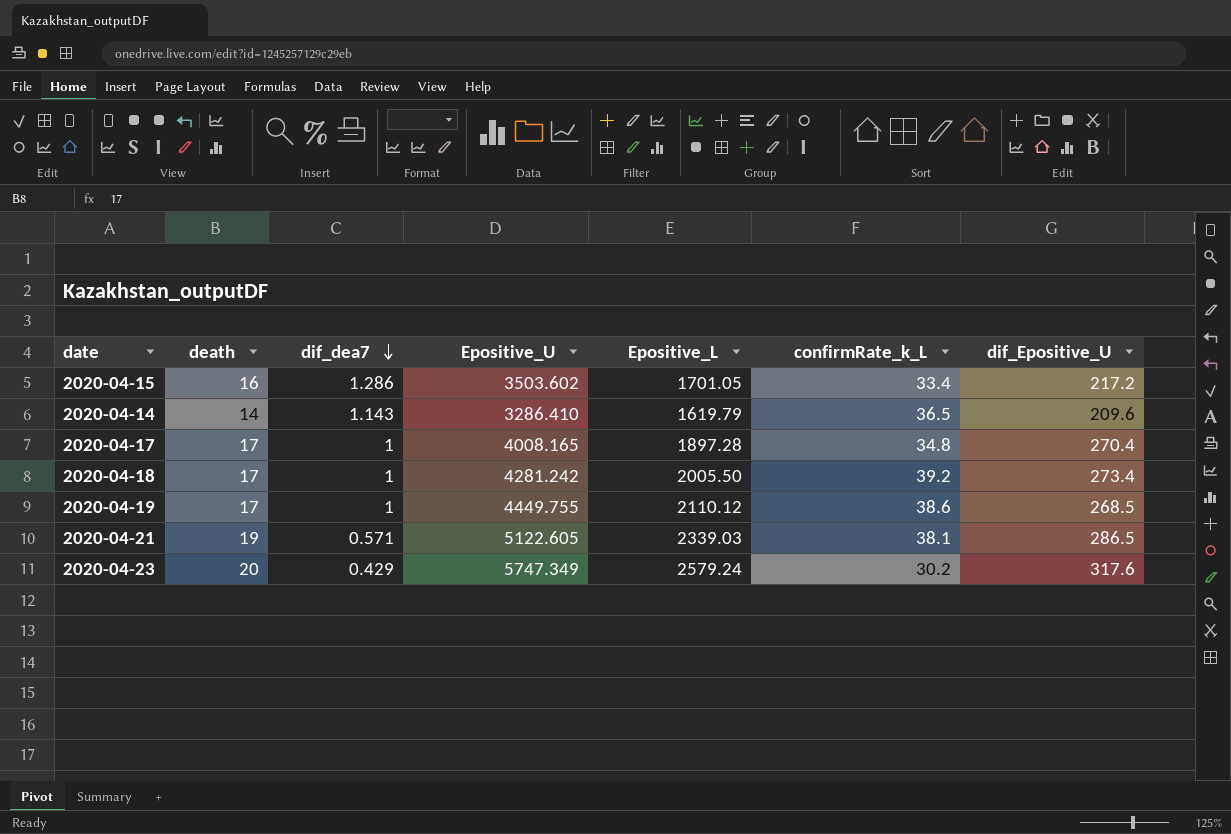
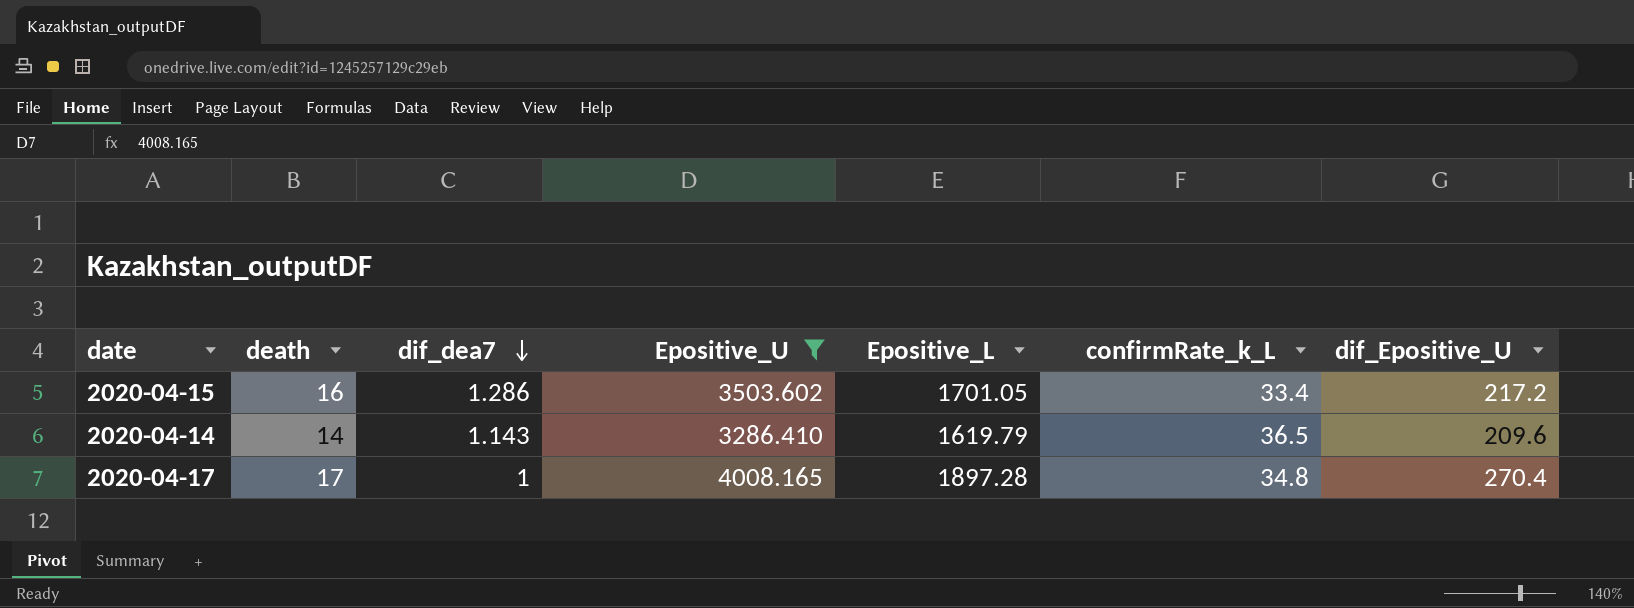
filter: none -> Epositive_U <= 4008.165

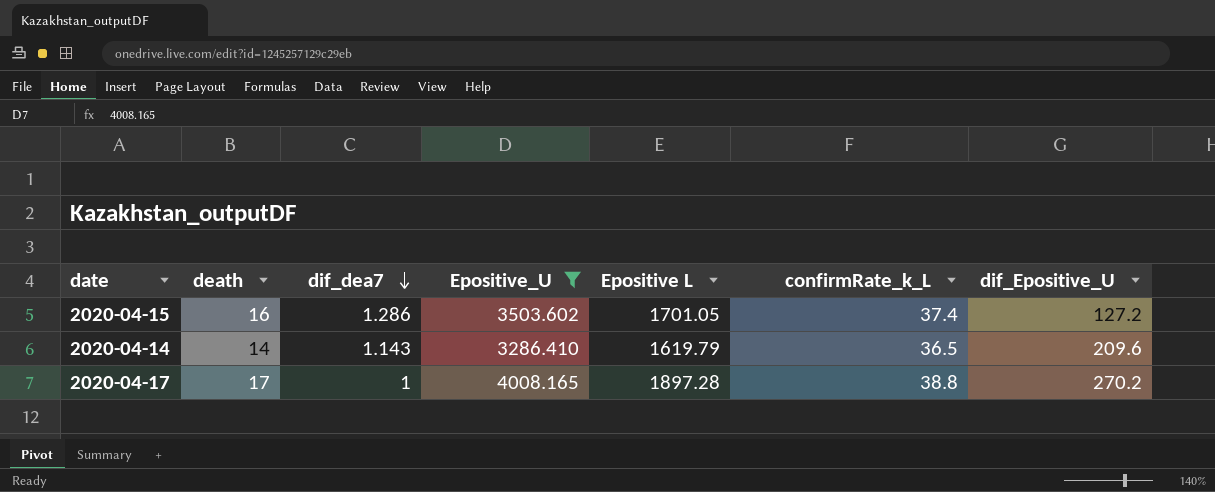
column name: Epositive_L -> Epositive L
2020-04-15 | confirmRate_k_L: 33.4 -> 37.4
2020-04-15 | dif_Epositive_U: 217.2 -> 127.2
2020-04-17 | confirmRate_k_L: 34.8 -> 38.8
2020-04-17 | dif_Epositive_U: 270.4 -> 270.2

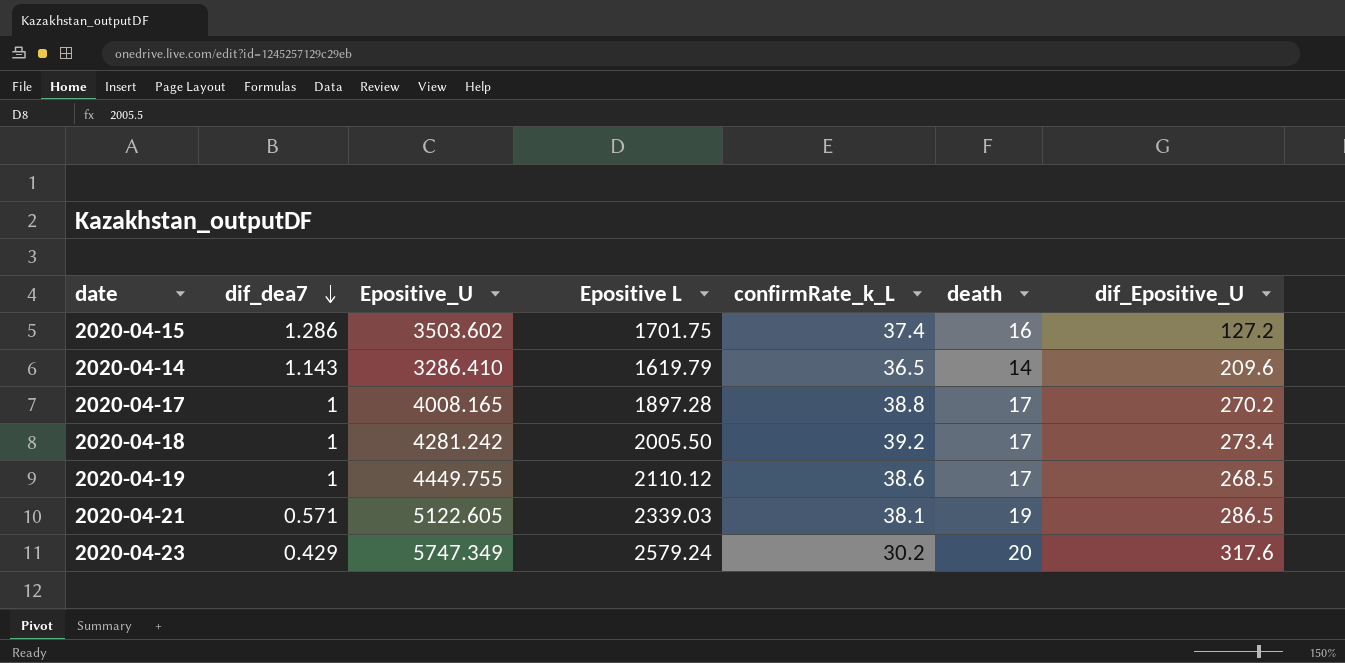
filter: Epositive_U <= 4008.165 -> none
column death | position: 2 -> 6
2020-04-15 | Epositive L: 1701.05 -> 1701.75

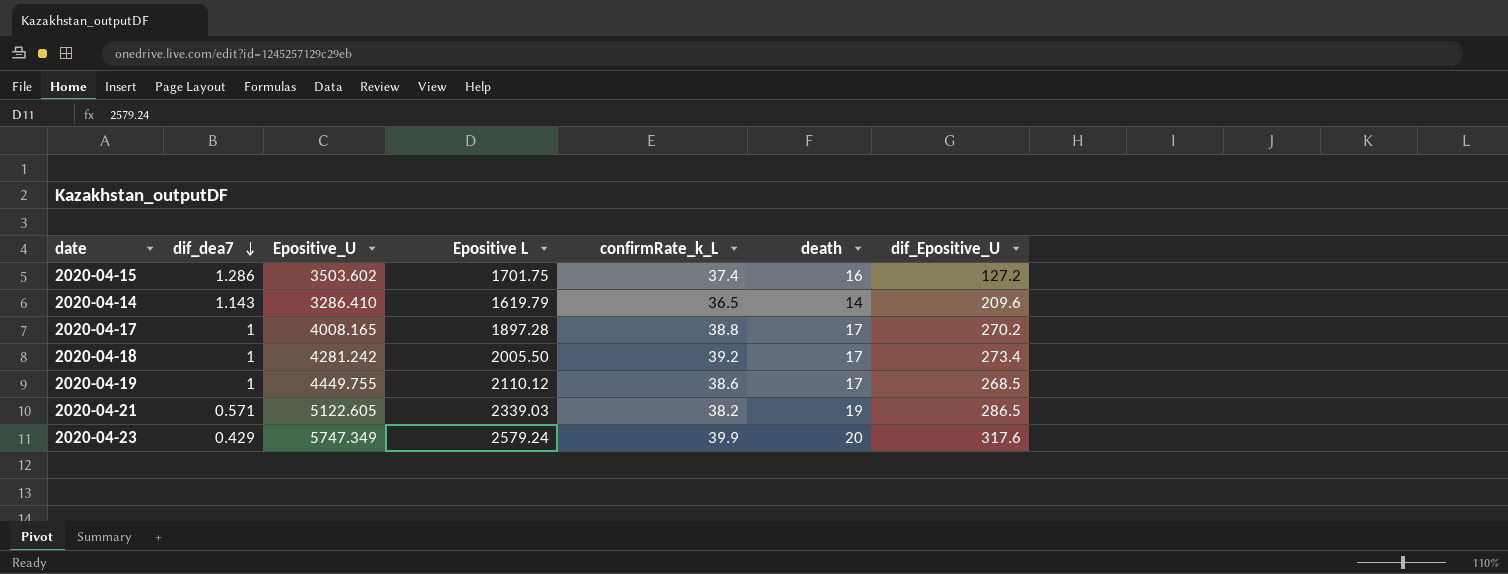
2020-04-21 | confirmRate_k_L: 38.1 -> 38.2
2020-04-23 | confirmRate_k_L: 30.2 -> 39.9

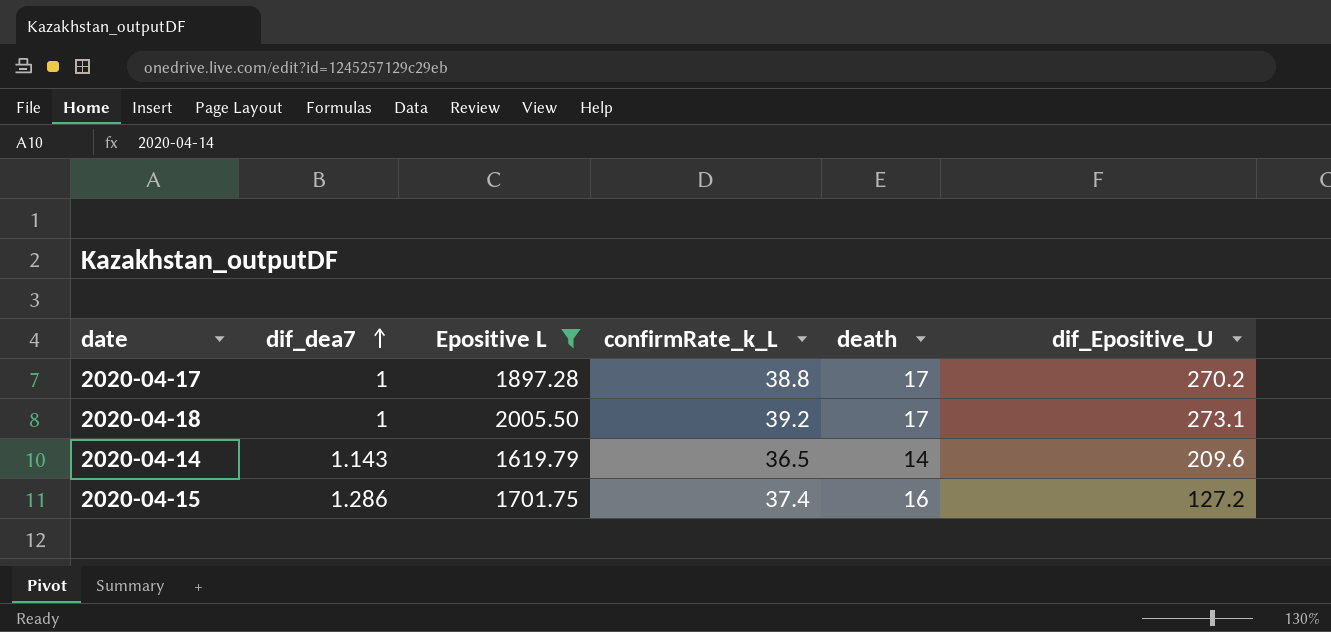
filter: none -> Epositive L <= 2005.50
row order: dif_dea7 descending -> dif_dea7 ascending
column Epositive_U | position: 3 -> none
2020-04-18 | dif_Epositive_U: 273.4 -> 273.1

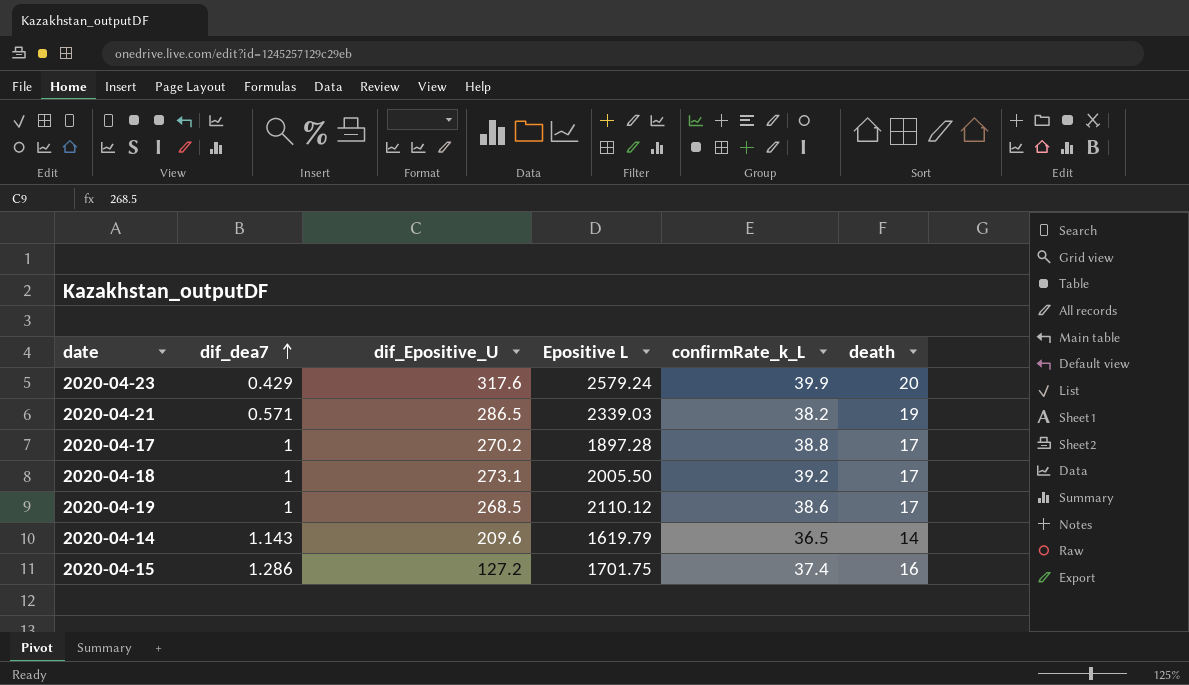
filter: Epositive L <= 2005.50 -> none
column dif_Epositive_U | position: 6 -> 3

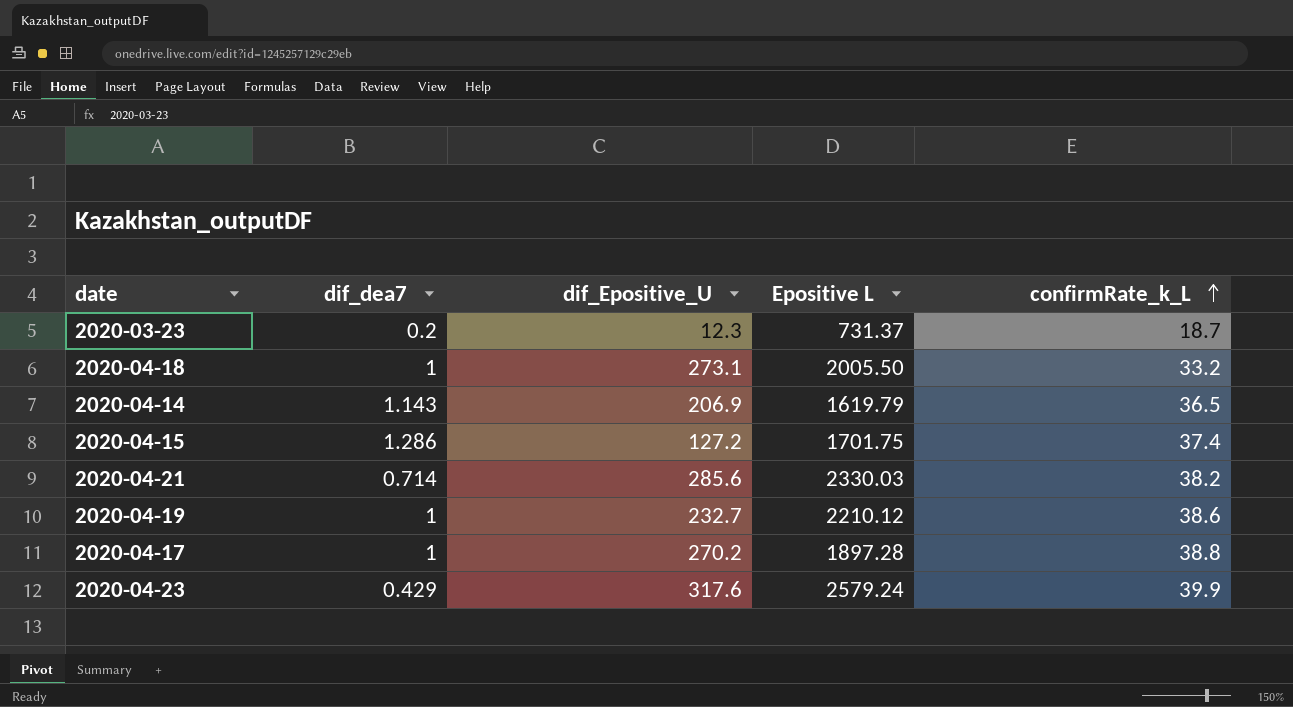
row order: dif_dea7 ascending -> confirmRate_k_L ascending
column death | position: 6 -> none
row 2020-03-23: none -> 0.2 | 12.3 | 731.37 | 18.7
2020-04-18 | confirmRate_k_L: 39.2 -> 33.2
2020-04-14 | dif_Epositive_U: 209.6 -> 206.9
2020-04-21 | dif_dea7: 0.571 -> 0.714
2020-04-21 | dif_Epositive_U: 286.5 -> 285.6
2020-04-21 | Epositive L: 2339.03 -> 2330.03
2020-04-19 | dif_Epositive_U: 268.5 -> 232.7
2020-04-19 | Epositive L: 2110.12 -> 2210.12

